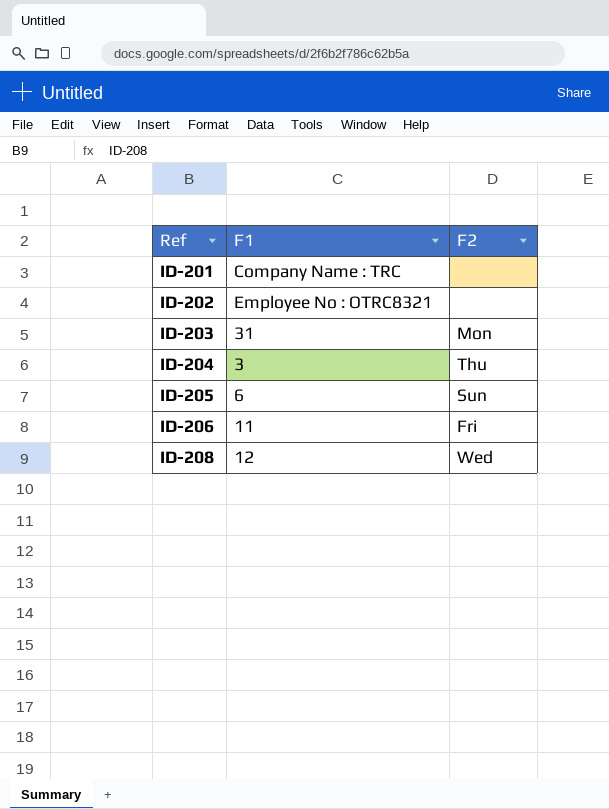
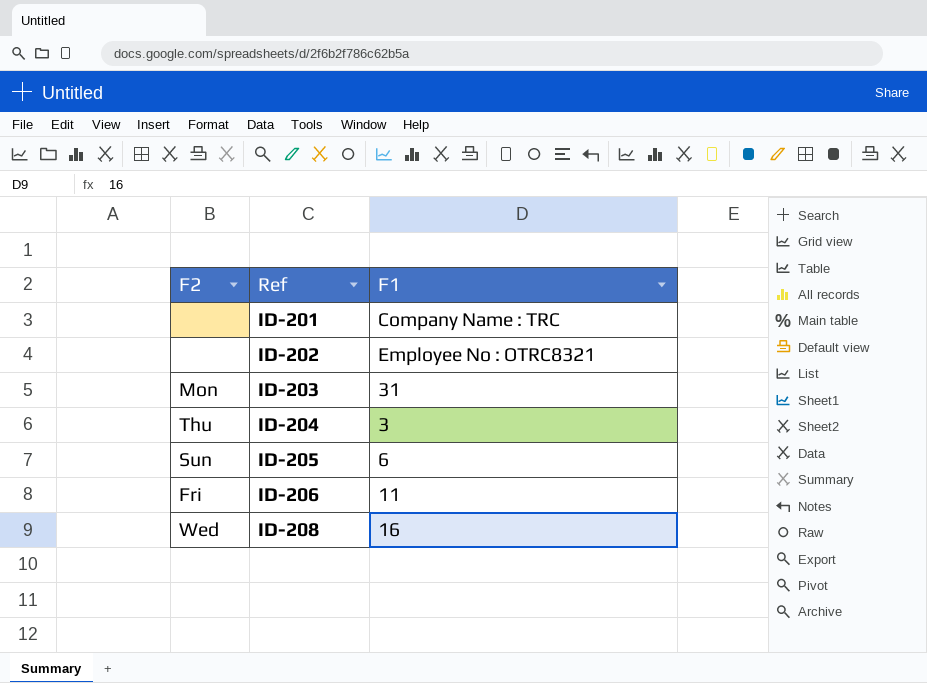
column F2 | position: 3 -> 1
ID-208 | F1: 12 -> 16

